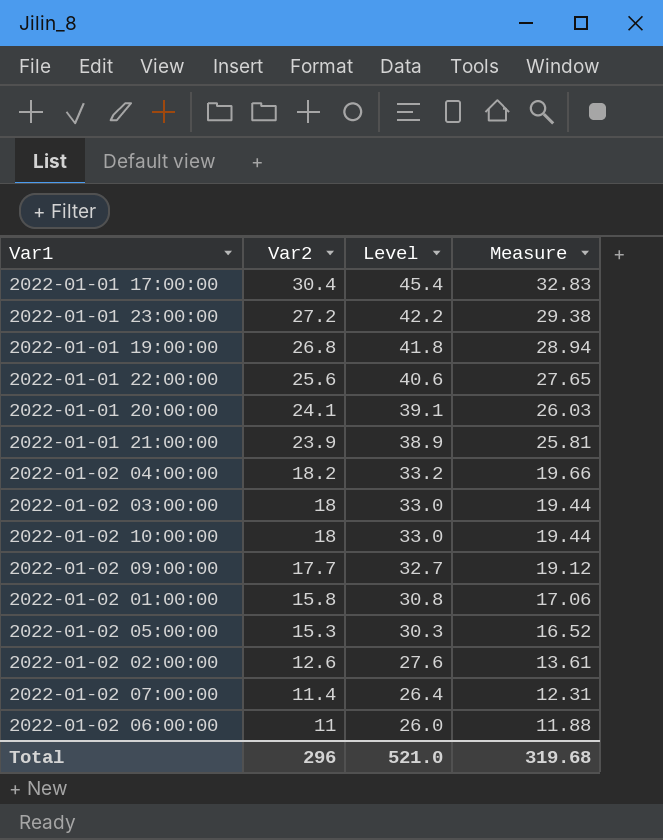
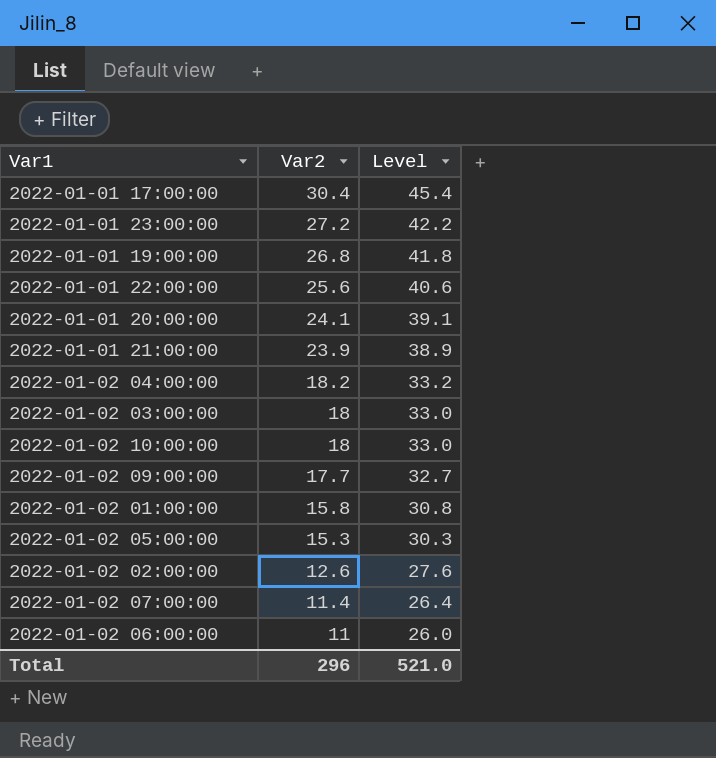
column Measure | formula: [Var2] * 1.08 -> none

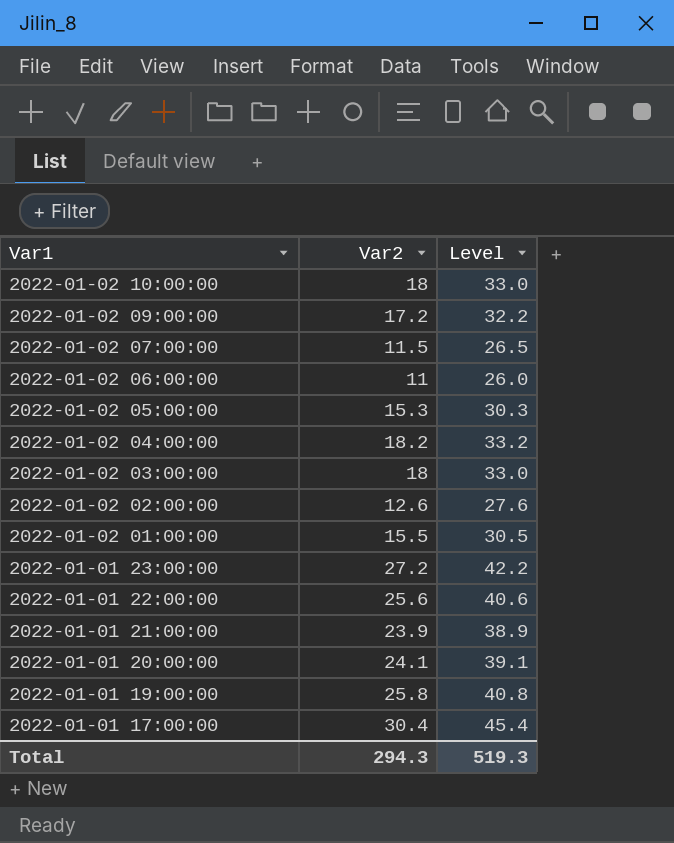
row order: Var2 descending -> Var1 descending
2022-01-02 09:00:00 | Var2: 17.7 -> 17.2
2022-01-02 09:00:00 | Level: 32.7 -> 32.2
2022-01-02 07:00:00 | Var2: 11.4 -> 11.5
2022-01-02 07:00:00 | Level: 26.4 -> 26.5
2022-01-02 01:00:00 | Var2: 15.8 -> 15.5
2022-01-02 01:00:00 | Level: 30.8 -> 30.5
2022-01-01 19:00:00 | Var2: 26.8 -> 25.8
2022-01-01 19:00:00 | Level: 41.8 -> 40.8
Total | Var2: 296 -> 294.3
Total | Level: 521.0 -> 519.3

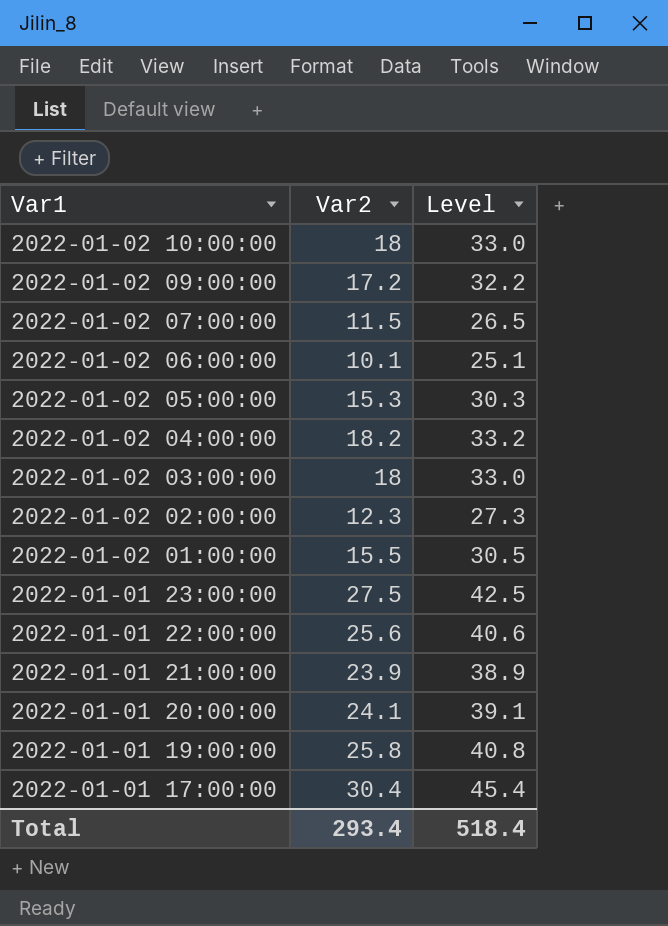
2022-01-02 06:00:00 | Var2: 11 -> 10.1
2022-01-02 06:00:00 | Level: 26.0 -> 25.1
2022-01-02 02:00:00 | Var2: 12.6 -> 12.3
2022-01-02 02:00:00 | Level: 27.6 -> 27.3
2022-01-01 23:00:00 | Var2: 27.2 -> 27.5
2022-01-01 23:00:00 | Level: 42.2 -> 42.5
Total | Var2: 294.3 -> 293.4
Total | Level: 519.3 -> 518.4

